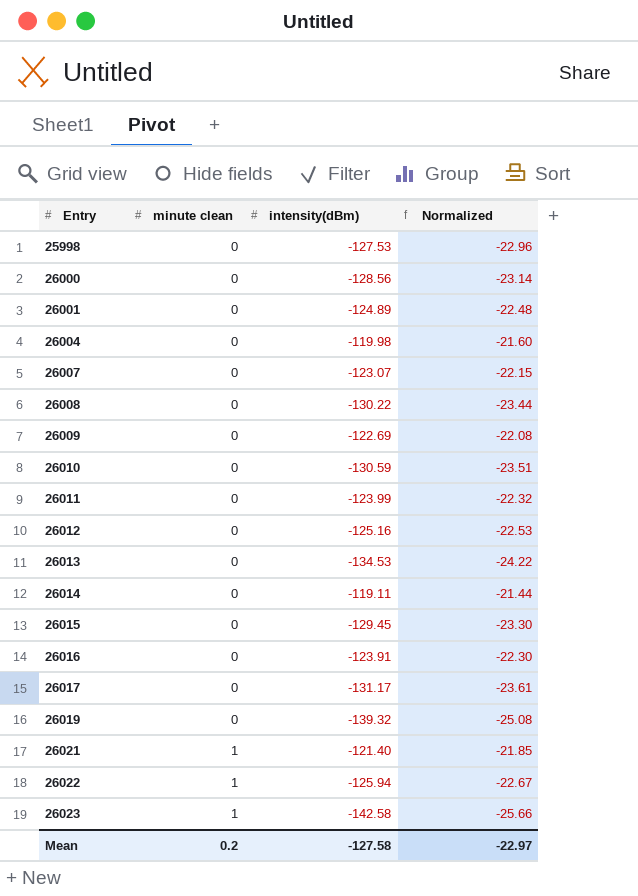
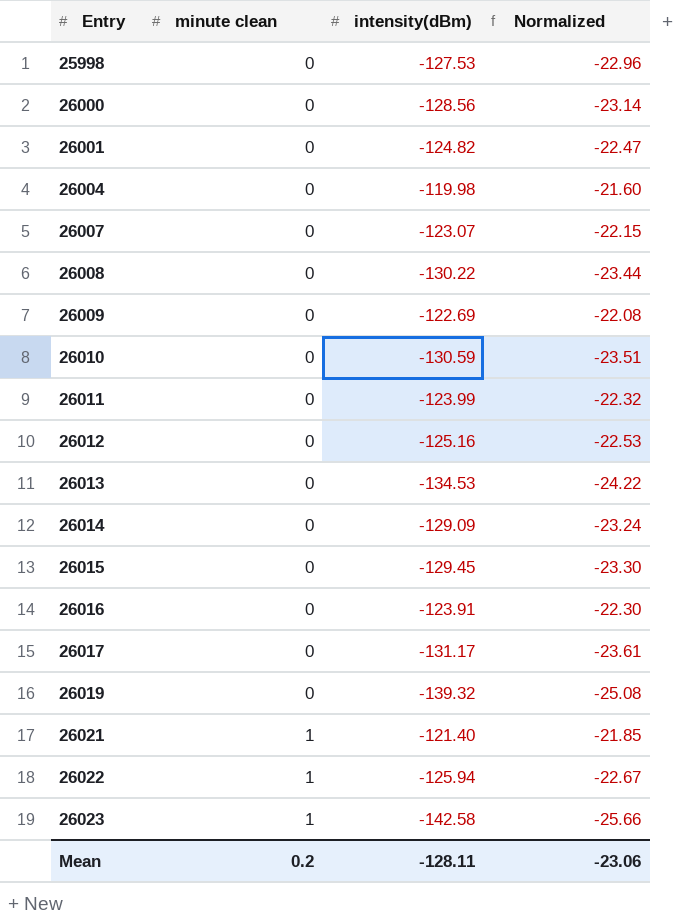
26001 | intensity(dBm): -124.89 -> -124.82
26001 | Normalized: -22.48 -> -22.47
26014 | intensity(dBm): -119.11 -> -129.09
26014 | Normalized: -21.44 -> -23.24
Mean | intensity(dBm): -127.58 -> -128.11
Mean | Normalized: -22.97 -> -23.06

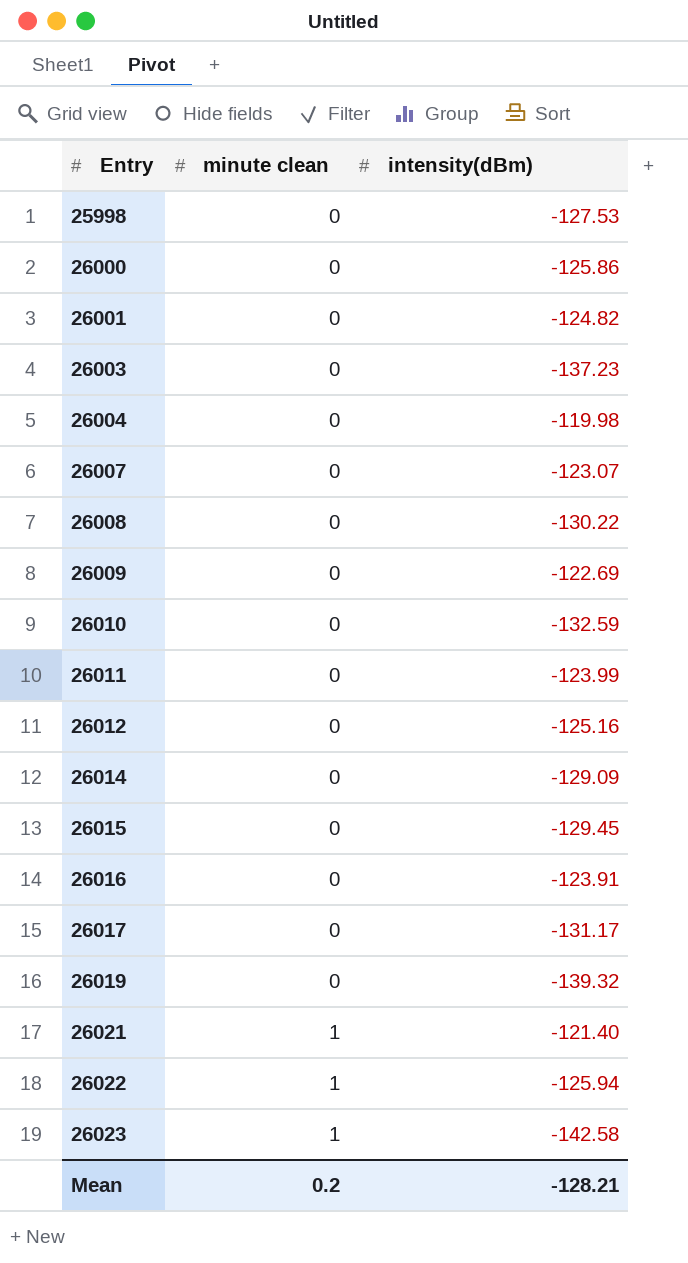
column Normalized | formula: [intensity(dBm)] * 0.18 -> none
row 26013: 0 | -134.53 | -24.22 -> none
26000 | intensity(dBm): -128.56 -> -125.86
row 26003: none -> 0 | -137.23
26010 | intensity(dBm): -130.59 -> -132.59
Mean | intensity(dBm): -128.11 -> -128.21

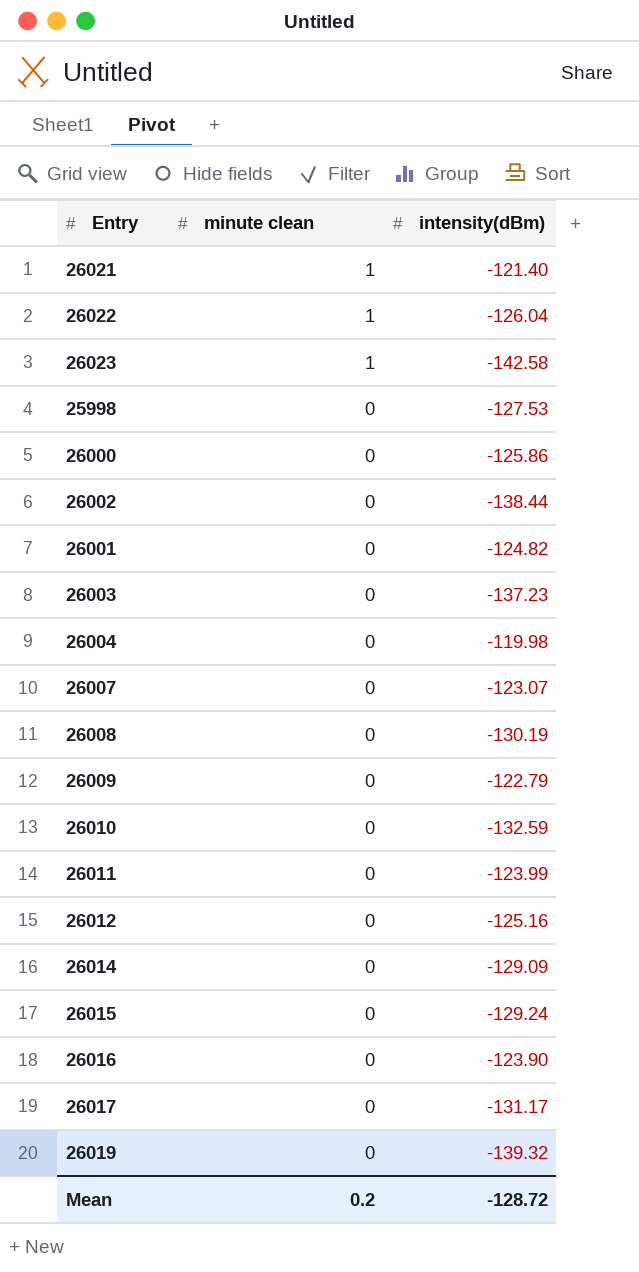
row order: Entry ascending -> minute clean descending
26022 | intensity(dBm): -125.94 -> -126.04
row 26002: none -> 0 | -138.44
26008 | intensity(dBm): -130.22 -> -130.19
26009 | intensity(dBm): -122.69 -> -122.79
26015 | intensity(dBm): -129.45 -> -129.24
26016 | intensity(dBm): -123.91 -> -123.90
Mean | intensity(dBm): -128.21 -> -128.72

